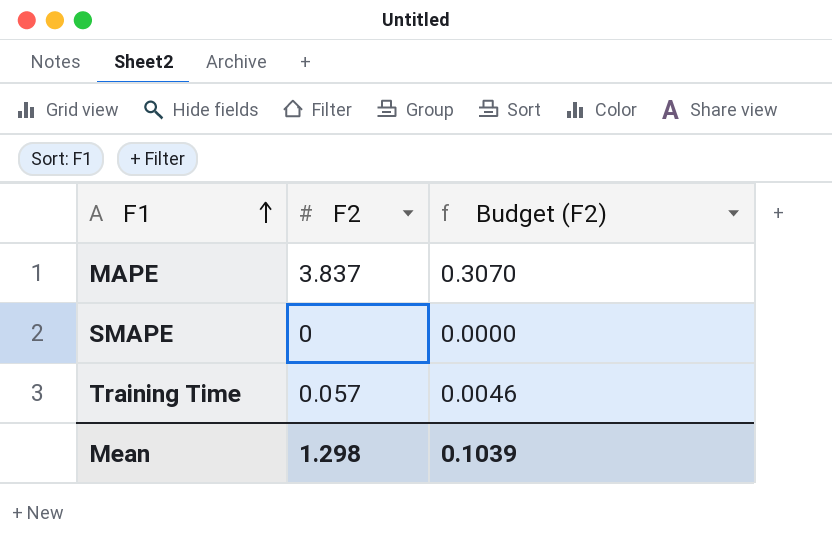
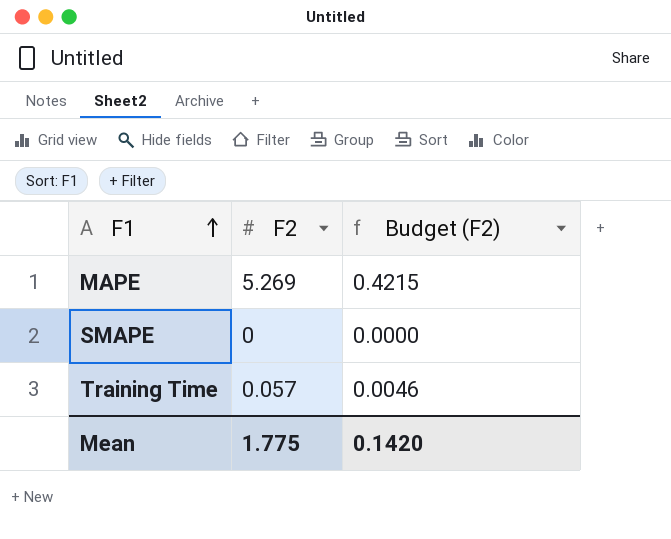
MAPE | F2: 3.837 -> 5.269
MAPE | Budget (F2): 0.3070 -> 0.4215
Mean | F2: 1.298 -> 1.775
Mean | Budget (F2): 0.1039 -> 0.1420

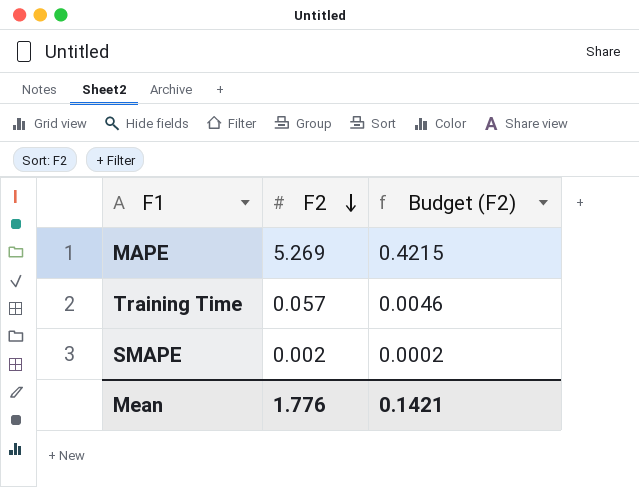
row order: F1 ascending -> F2 descending
SMAPE | F2: 0 -> 0.002
SMAPE | Budget (F2): 0.0000 -> 0.0002
Mean | F2: 1.775 -> 1.776
Mean | Budget (F2): 0.1420 -> 0.1421

